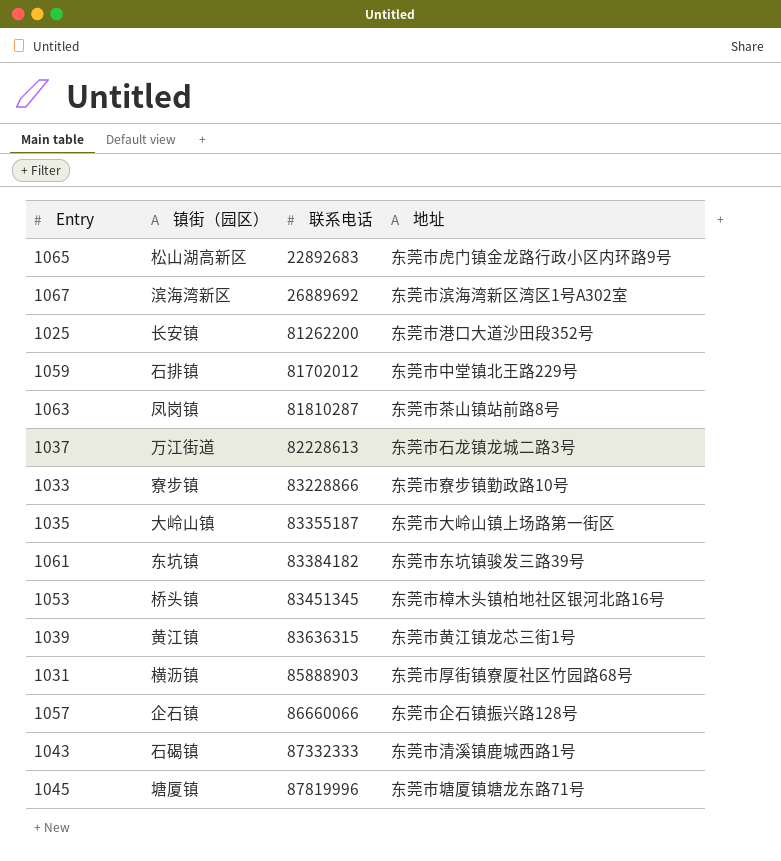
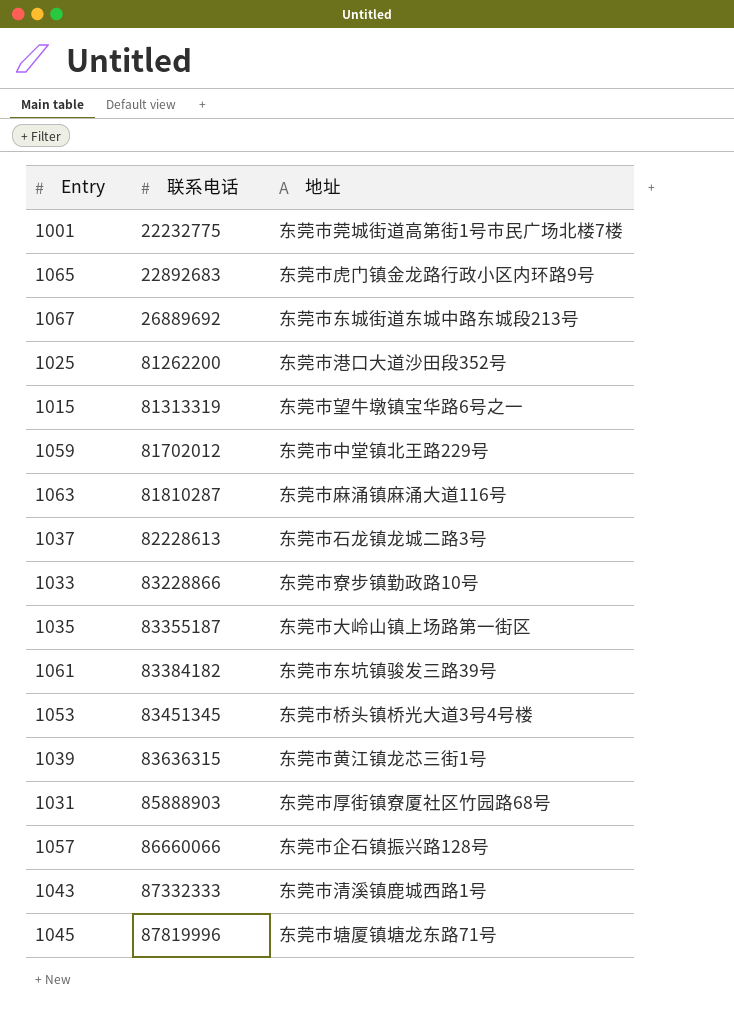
column 镇街（园区） | position: 2 -> none
row 1001: none -> 22232775 | 东莞市莞城街道高第街1号市民广场北楼7楼
1067 | 地址: 东莞市滨海湾新区湾区1号A302室 -> 东莞市东城街道东城中路东城段213号
row 1015: none -> 81313319 | 东莞市望牛墩镇宝华路6号之一
1063 | 地址: 东莞市茶山镇站前路8号 -> 东莞市麻涌镇麻涌大道116号
1053 | 地址: 东莞市樟木头镇柏地社区银河北路16号 -> 东莞市桥头镇桥光大道3号4号楼

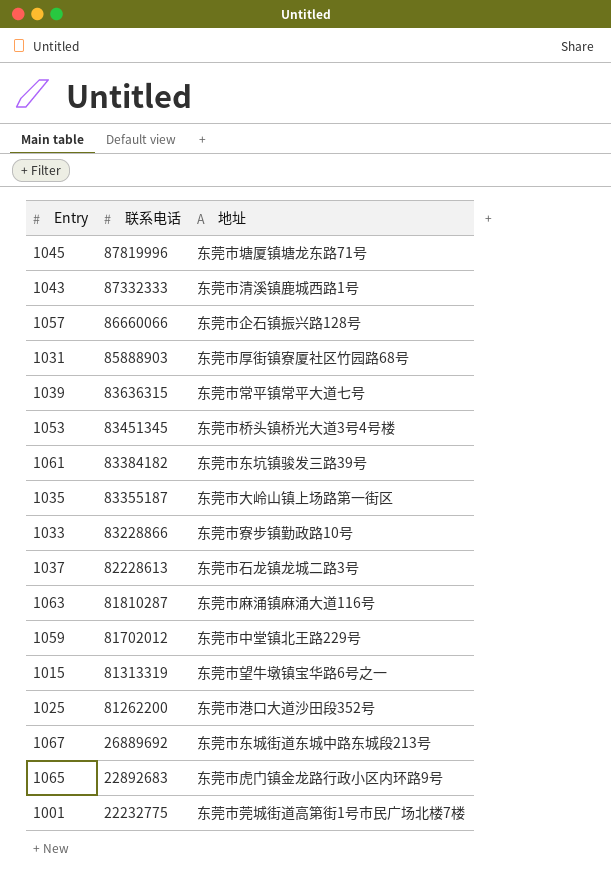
row order: 联系电话 ascending -> 联系电话 descending
1039 | 地址: 东莞市黄江镇龙芯三街1号 -> 东莞市常平镇常平大道七号

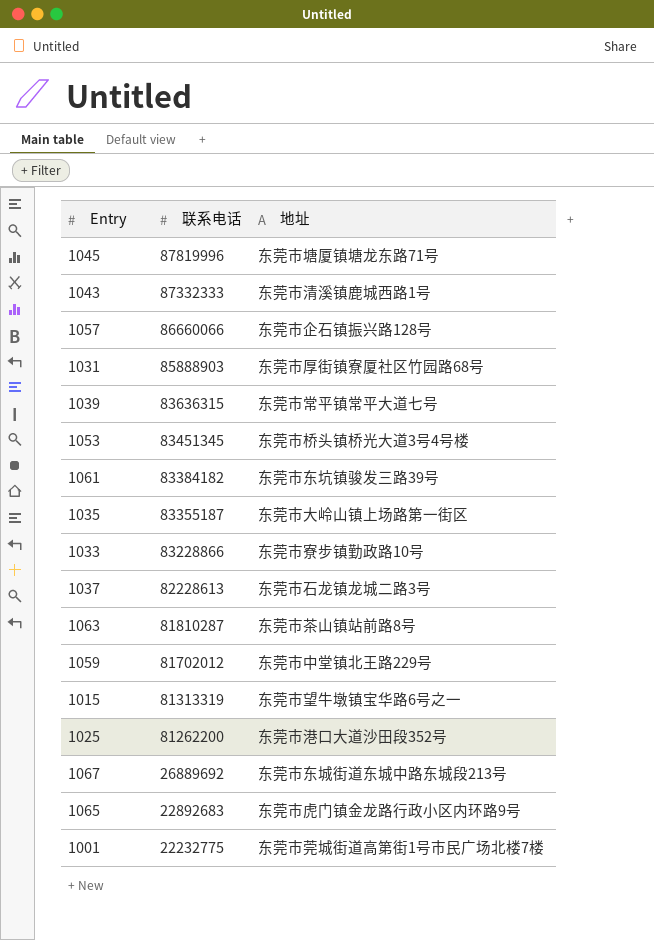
1063 | 地址: 东莞市麻涌镇麻涌大道116号 -> 东莞市茶山镇站前路8号

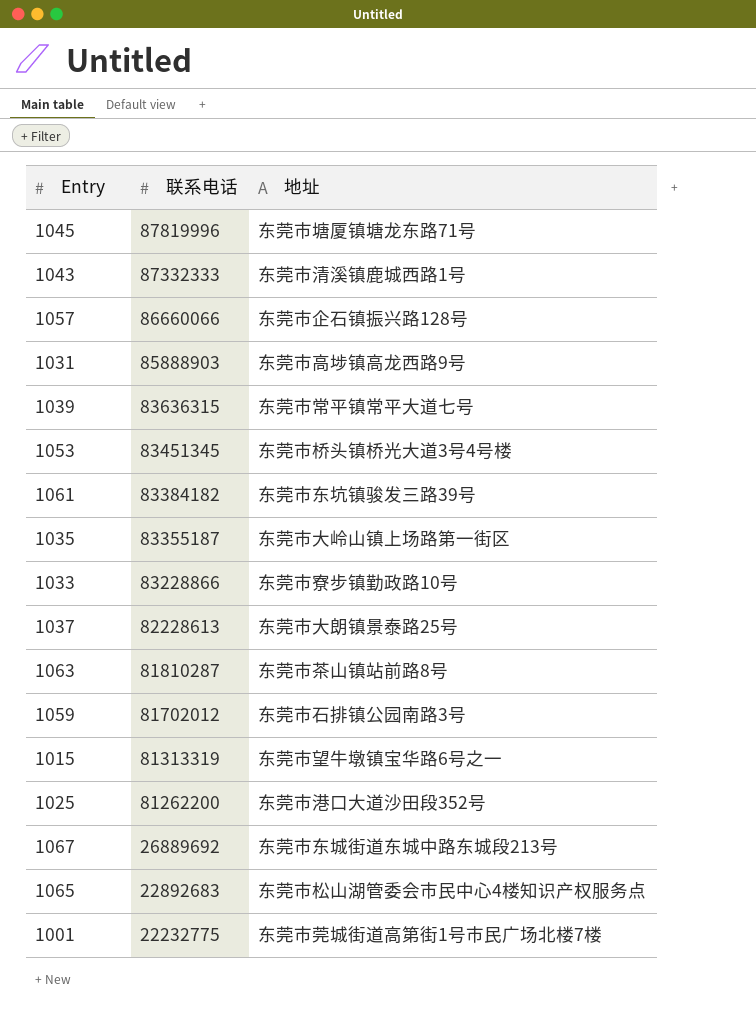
1031 | 地址: 东莞市厚街镇寮厦社区竹园路68号 -> 东莞市高埗镇高龙西路9号
1037 | 地址: 东莞市石龙镇龙城二路3号 -> 东莞市大朗镇景泰路25号
1059 | 地址: 东莞市中堂镇北王路229号 -> 东莞市石排镇公园南路3号
1065 | 地址: 东莞市虎门镇金龙路行政小区内环路9号 -> 东莞市松山湖管委会市民中心4楼知识产权服务点

